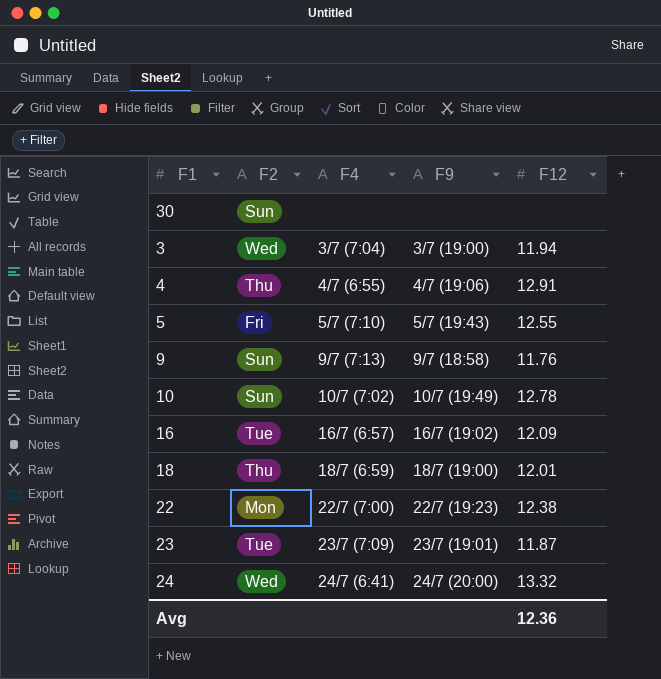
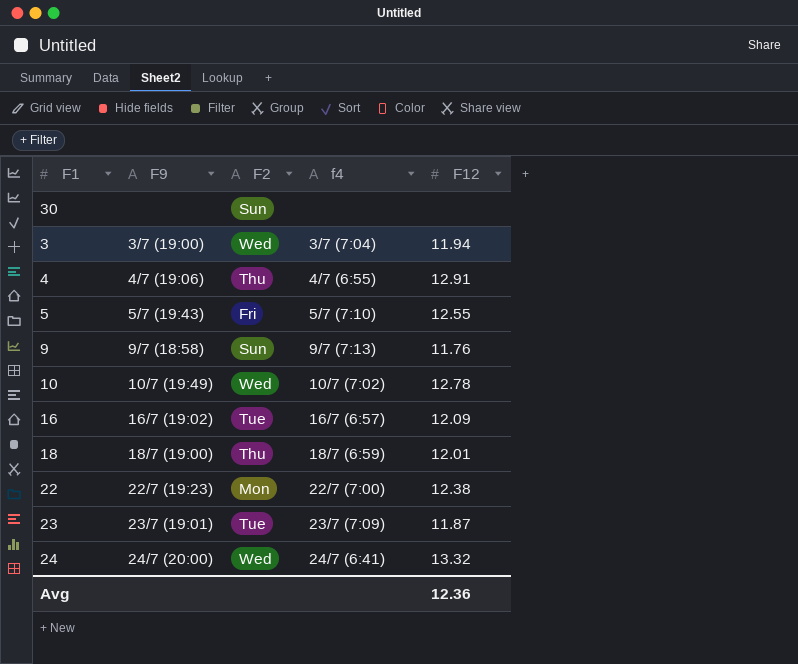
column F9 | position: 4 -> 2
column name: F4 -> f4
10 | F2: Sun -> Wed

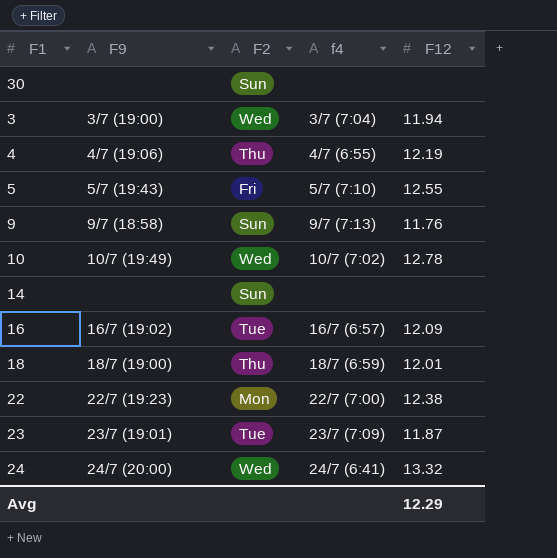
4 | F12: 12.91 -> 12.19
row 14: none -> none | Sun | none | none
Avg | F12: 12.36 -> 12.29

